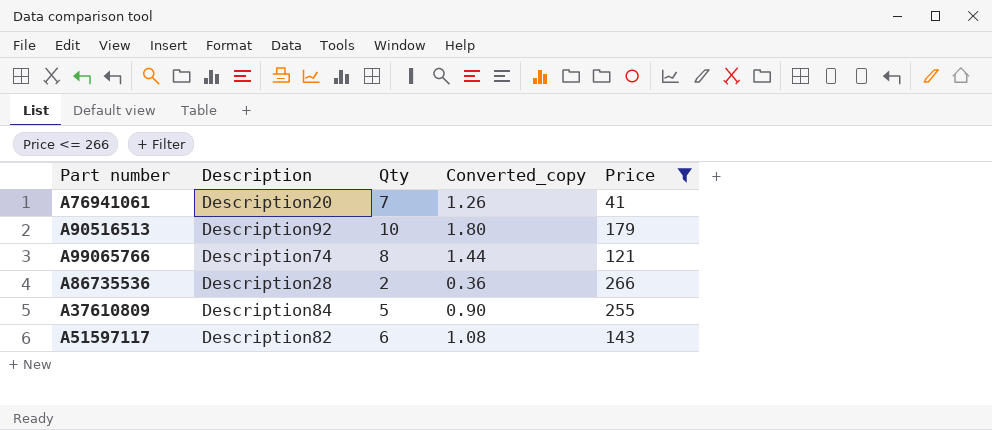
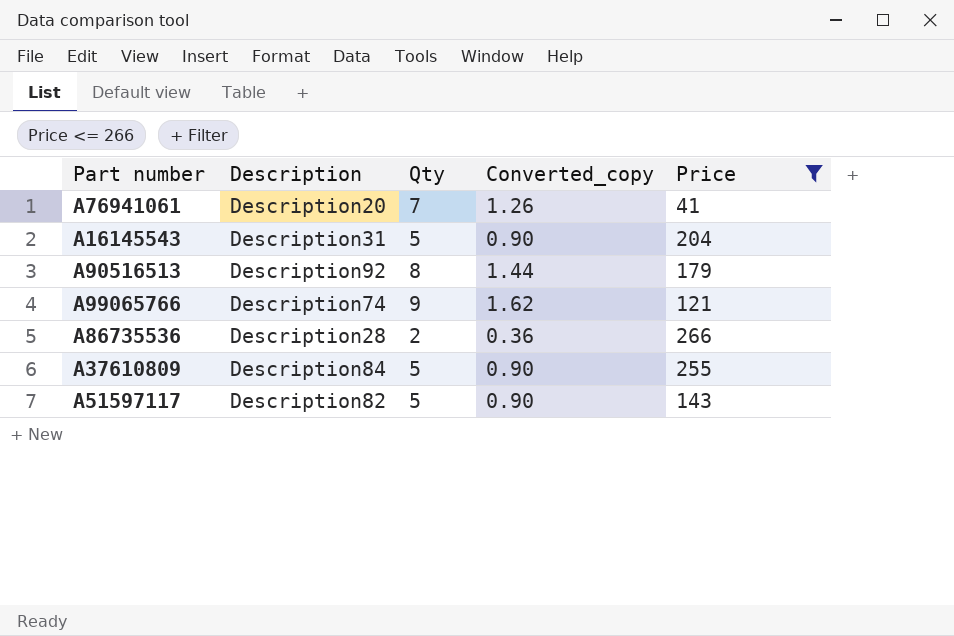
row A16145543: none -> Description31 | 5 | 0.90 | 204
A90516513 | Qty: 10 -> 8
A90516513 | Converted_copy: 1.80 -> 1.44
A99065766 | Qty: 8 -> 9
A99065766 | Converted_copy: 1.44 -> 1.62
A51597117 | Qty: 6 -> 5
A51597117 | Converted_copy: 1.08 -> 0.90

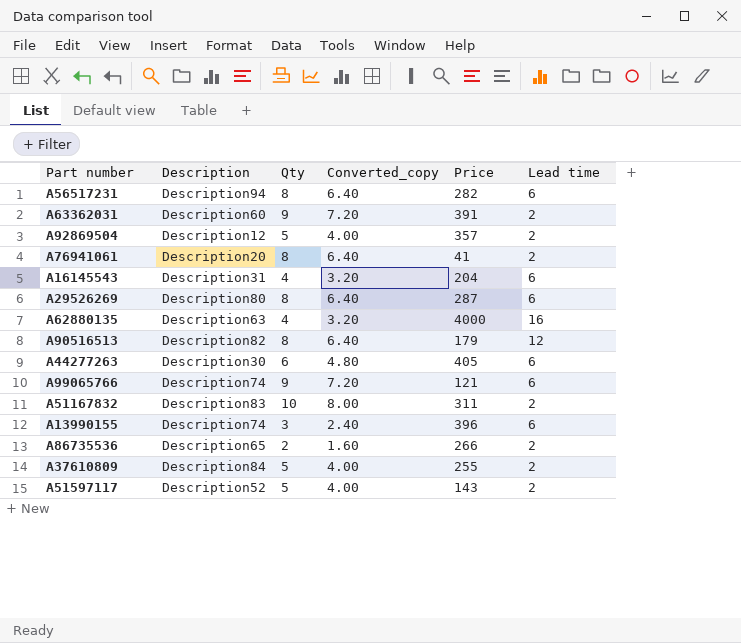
filter: Price <= 266 -> none
column Converted_copy | formula: [Qty] * 0.18 -> [Qty] * 0.8
column Lead time | position: none -> 6
A76941061 | Qty: 7 -> 8
A16145543 | Qty: 5 -> 4
A90516513 | Description: Description92 -> Description82
A86735536 | Description: Description28 -> Description65
A51597117 | Description: Description82 -> Description52

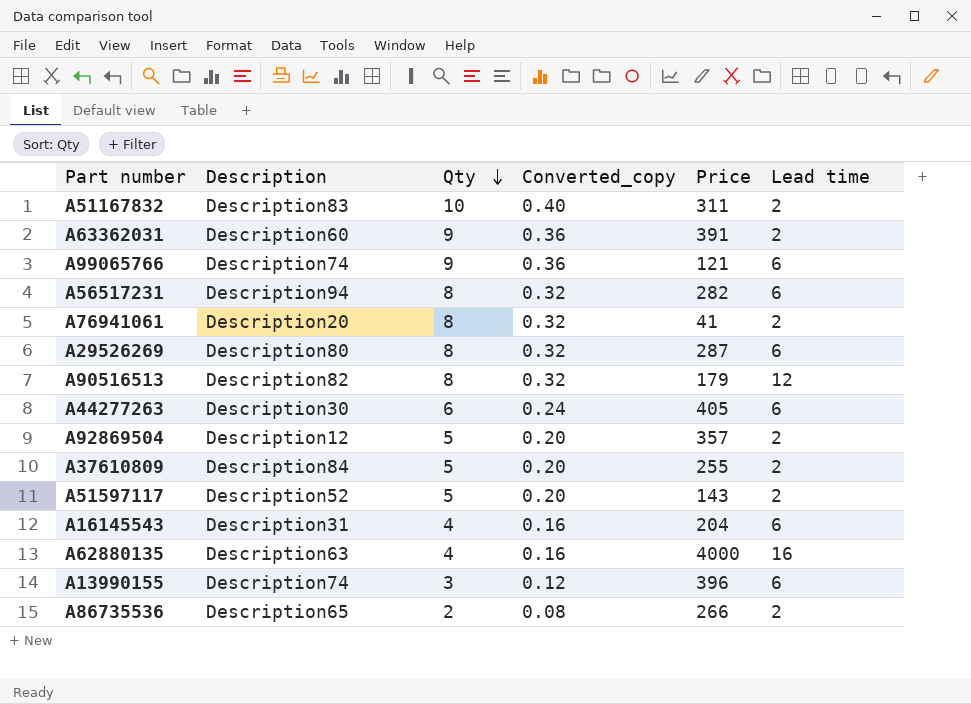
row order: none -> Qty descending
column Converted_copy | formula: [Qty] * 0.8 -> [Qty] * 0.04

